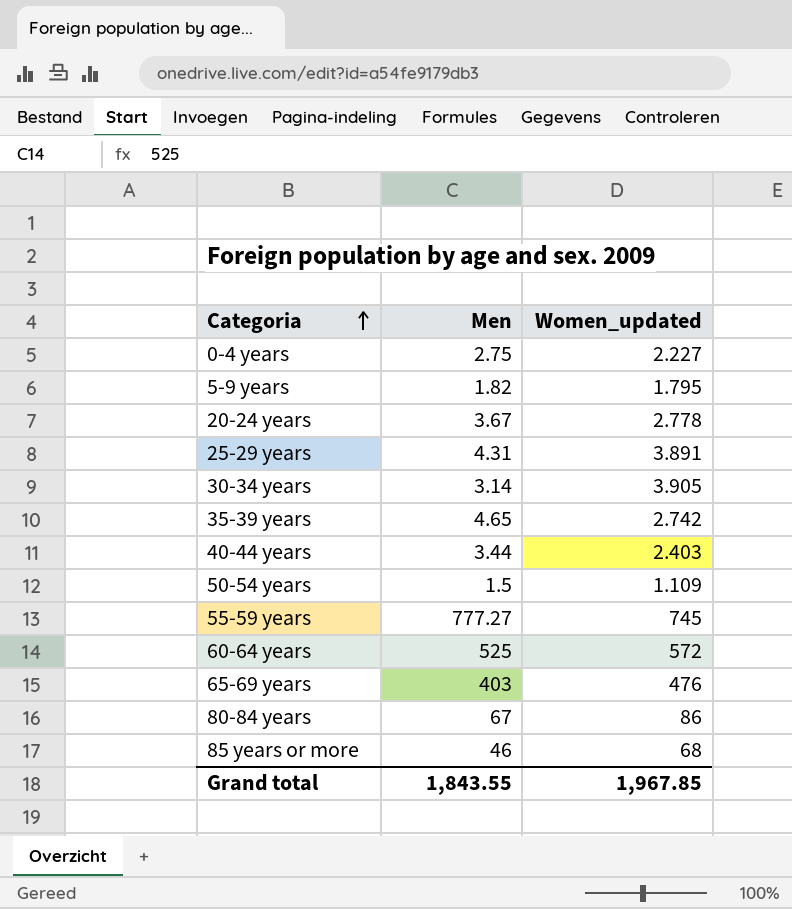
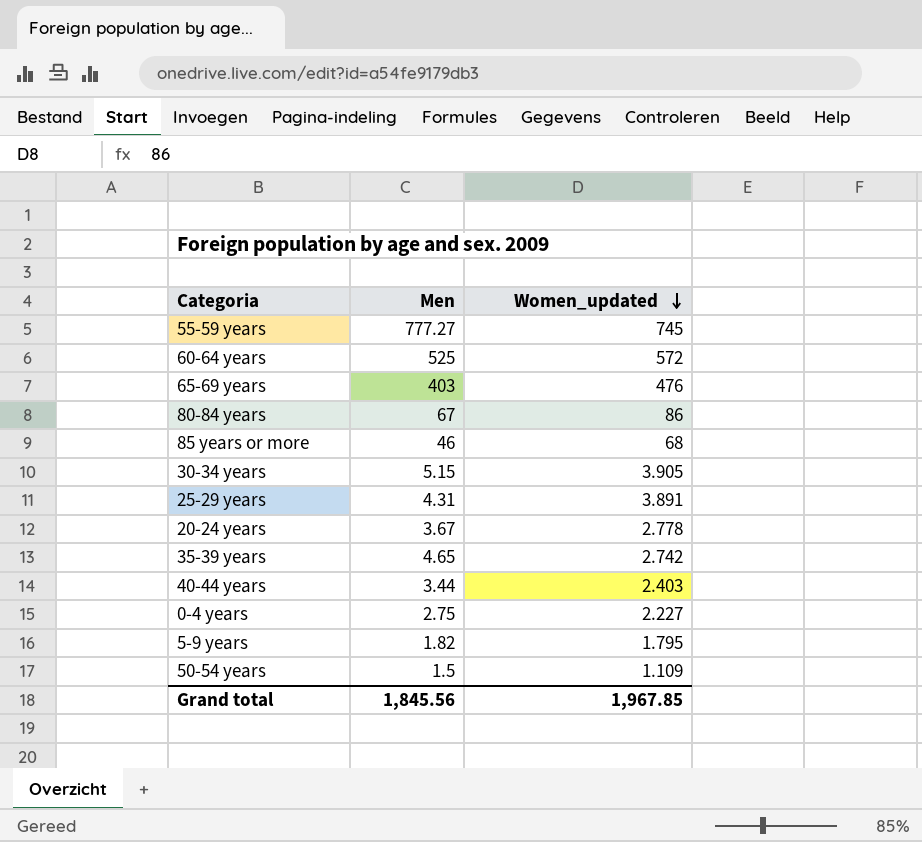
row order: Categoria ascending -> Women_updated descending
30-34 years | Men: 3.14 -> 5.15
Grand total | Men: 1,843.55 -> 1,845.56

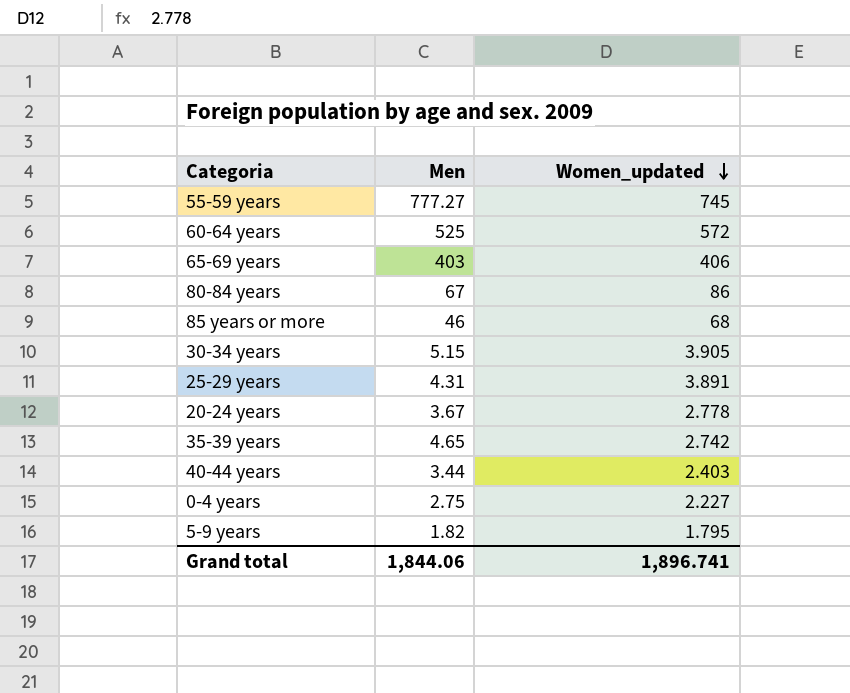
row 50-54 years: 1.5 | 1.109 -> none
65-69 years | Women_updated: 476 -> 406
Grand total | Men: 1,845.56 -> 1,844.06
Grand total | Women_updated: 1,967.85 -> 1,896.741

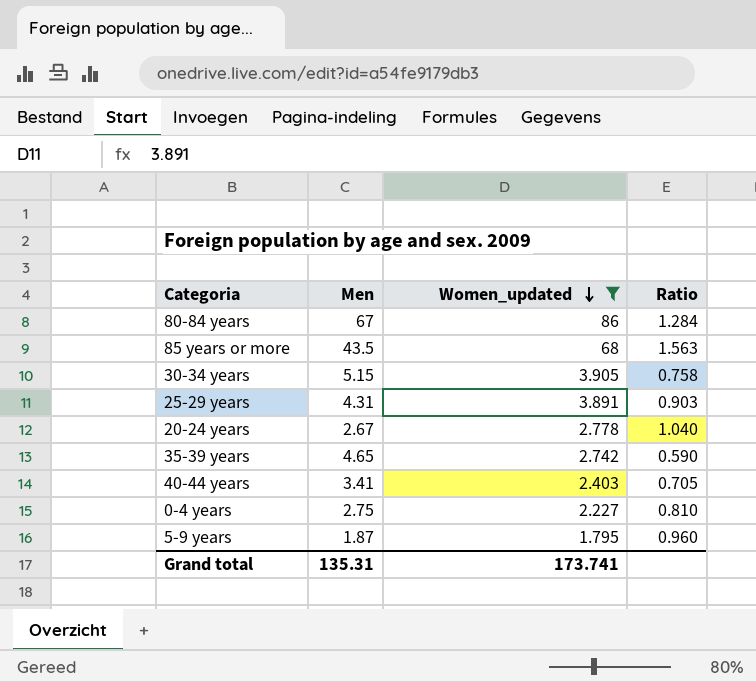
filter: none -> Women_updated <= 86
column Ratio | formula: none -> [Women_updated] / [Men]
85 years or more | Men: 46 -> 43.5
20-24 years | Men: 3.67 -> 2.67
40-44 years | Men: 3.44 -> 3.41
5-9 years | Men: 1.82 -> 1.87
Grand total | Men: 1,844.06 -> 135.31
Grand total | Women_updated: 1,896.741 -> 173.741

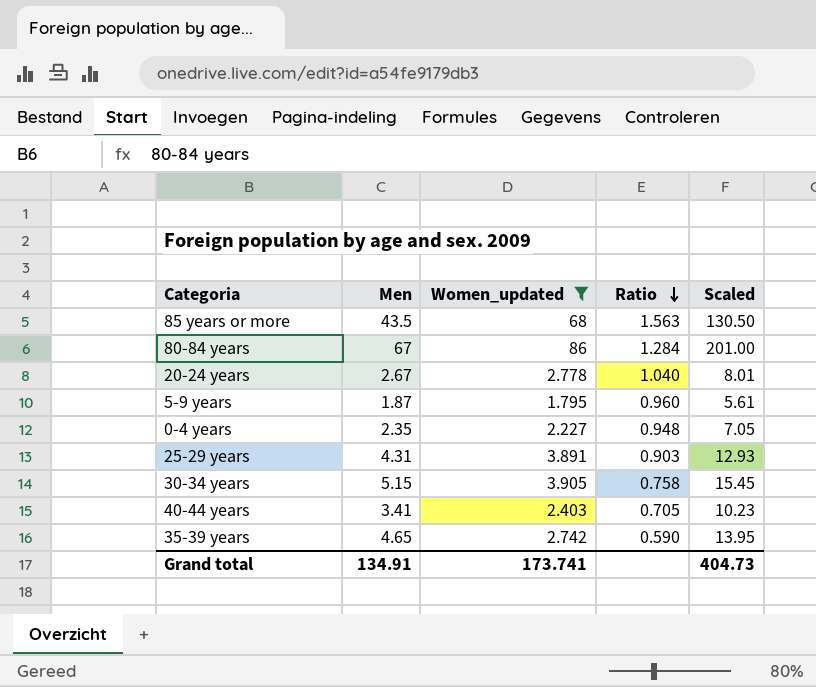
row order: Women_updated descending -> Ratio descending
column Scaled | formula: none -> [Men] * 3
0-4 years | Men: 2.75 -> 2.35
0-4 years | Ratio: 0.810 -> 0.948
Grand total | Men: 135.31 -> 134.91

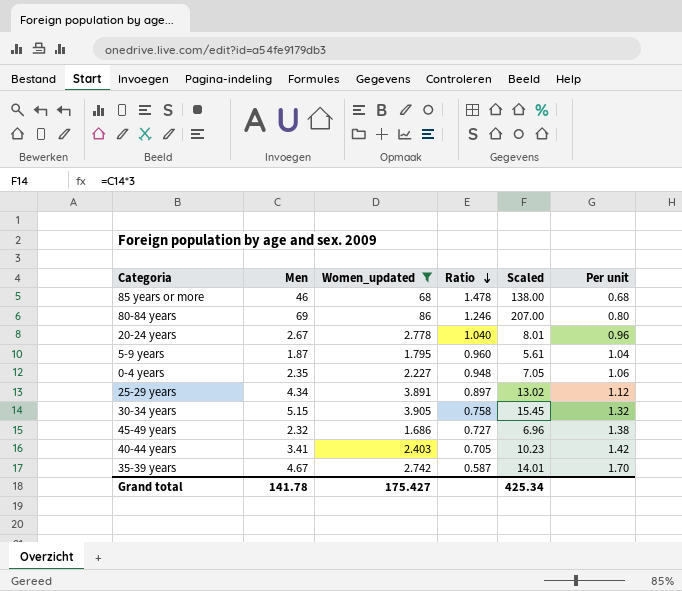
column Per unit | formula: none -> [Men] / [Women_updated]
85 years or more | Men: 43.5 -> 46
85 years or more | Ratio: 1.563 -> 1.478
85 years or more | Scaled: 130.50 -> 138.00
80-84 years | Men: 67 -> 69
80-84 years | Ratio: 1.284 -> 1.246
80-84 years | Scaled: 201.00 -> 207.00
25-29 years | Men: 4.31 -> 4.34
25-29 years | Ratio: 0.903 -> 0.897
25-29 years | Scaled: 12.93 -> 13.02
row 45-49 years: none -> 2.32 | 1.686 | 0.727 | 6.96 | 1.38
35-39 years | Men: 4.65 -> 4.67
35-39 years | Ratio: 0.590 -> 0.587
35-39 years | Scaled: 13.95 -> 14.01
Grand total | Men: 134.91 -> 141.78
Grand total | Women_updated: 173.741 -> 175.427
Grand total | Scaled: 404.73 -> 425.34

